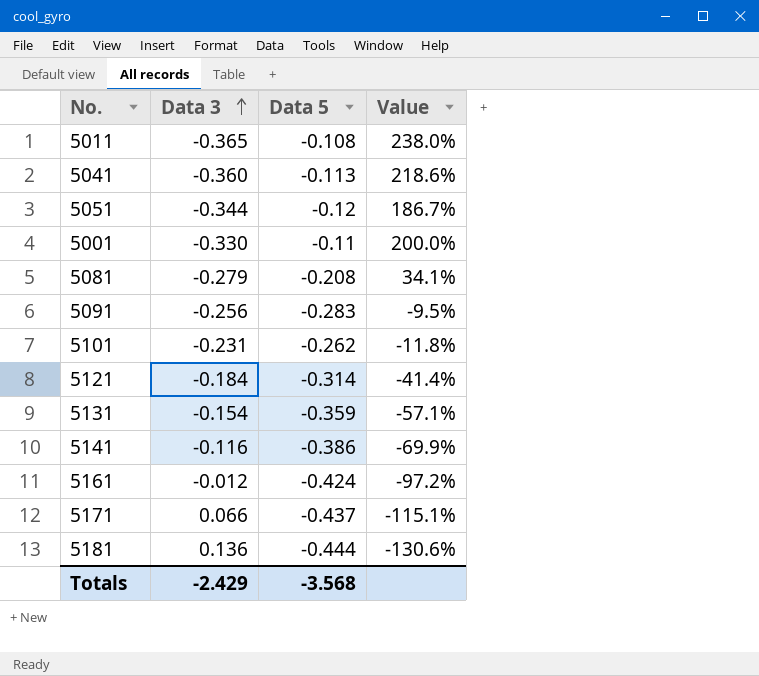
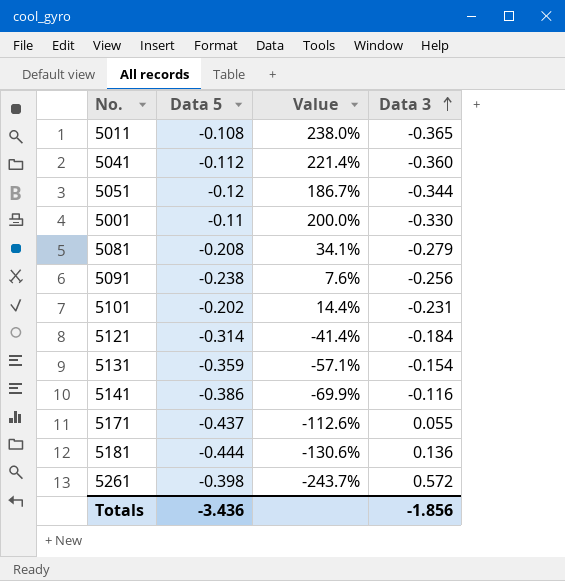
column Data 3 | position: 2 -> 4
row 5161: -0.012 | -0.424 | -97.2% -> none
5041 | Data 5: -0.113 -> -0.112
5041 | Value: 218.6% -> 221.4%
5091 | Data 5: -0.283 -> -0.238
5091 | Value: -9.5% -> 7.6%
5101 | Data 5: -0.262 -> -0.202
5101 | Value: -11.8% -> 14.4%
5171 | Value: -115.1% -> -112.6%
5171 | Data 3: 0.066 -> 0.055
row 5261: none -> -0.398 | -243.7% | 0.572
Totals | Data 5: -3.568 -> -3.436
Totals | Data 3: -2.429 -> -1.856

